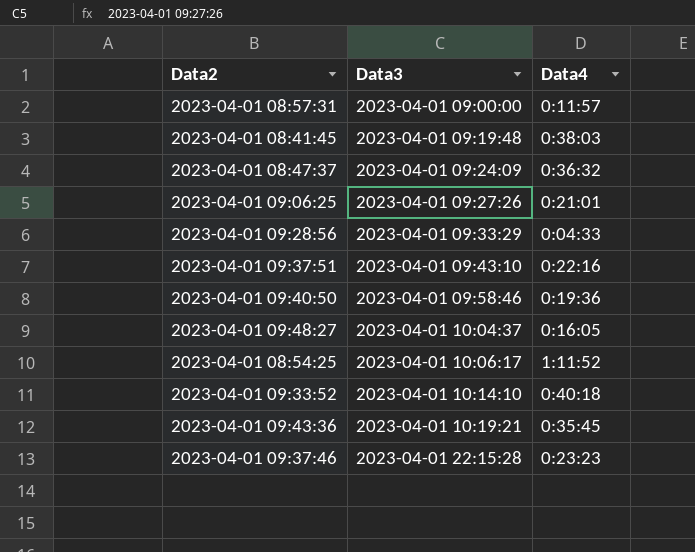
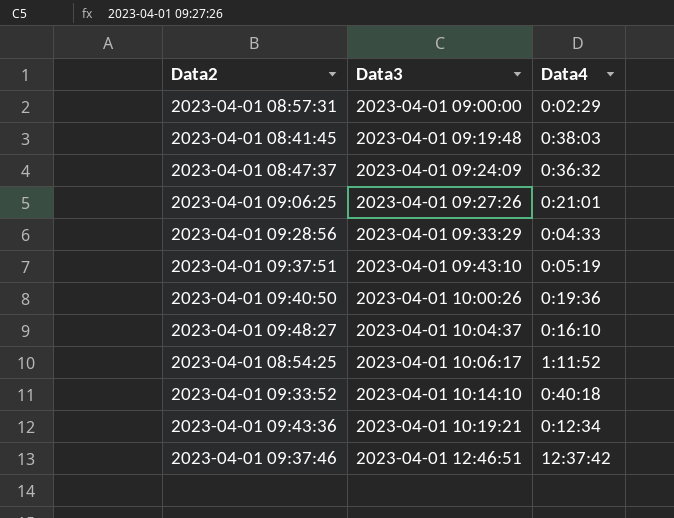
2023-04-01 08:57:31 | Data4: 0:11:57 -> 0:02:29
2023-04-01 09:37:51 | Data4: 0:22:16 -> 0:05:19
2023-04-01 09:40:50 | Data3: 2023-04-01 09:58:46 -> 2023-04-01 10:00:26
2023-04-01 09:48:27 | Data4: 0:16:05 -> 0:16:10
2023-04-01 09:43:36 | Data4: 0:35:45 -> 0:12:34
2023-04-01 09:37:46 | Data3: 2023-04-01 22:15:28 -> 2023-04-01 12:46:51
2023-04-01 09:37:46 | Data4: 0:23:23 -> 12:37:42

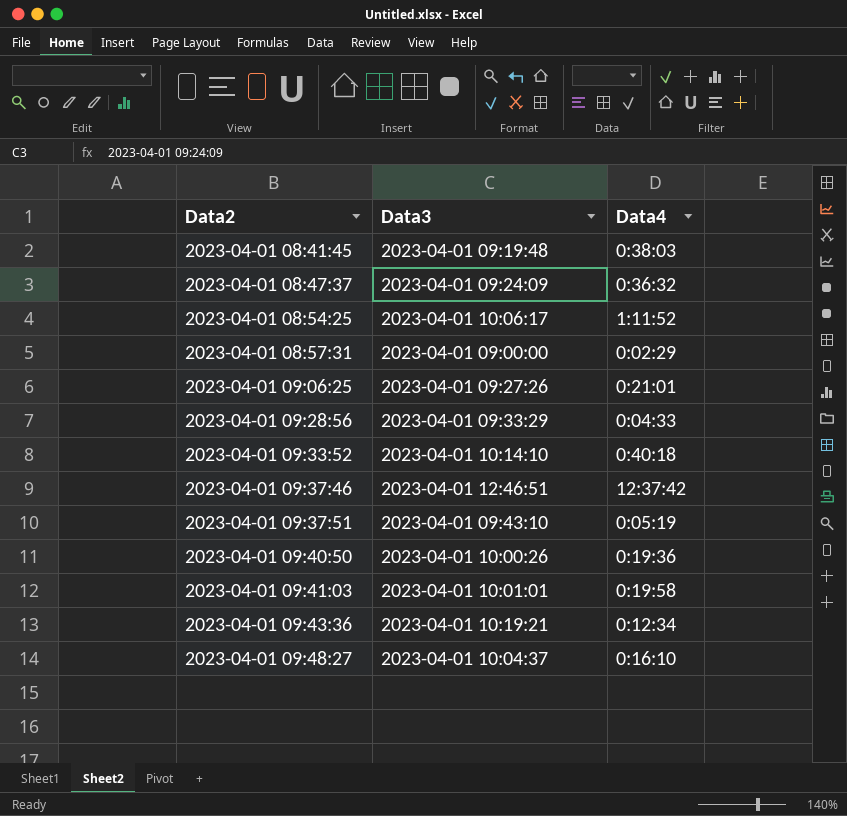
row order: Data3 ascending -> Data2 ascending
row 2023-04-01 09:41:03: none -> 2023-04-01 10:01:01 | 0:19:58

